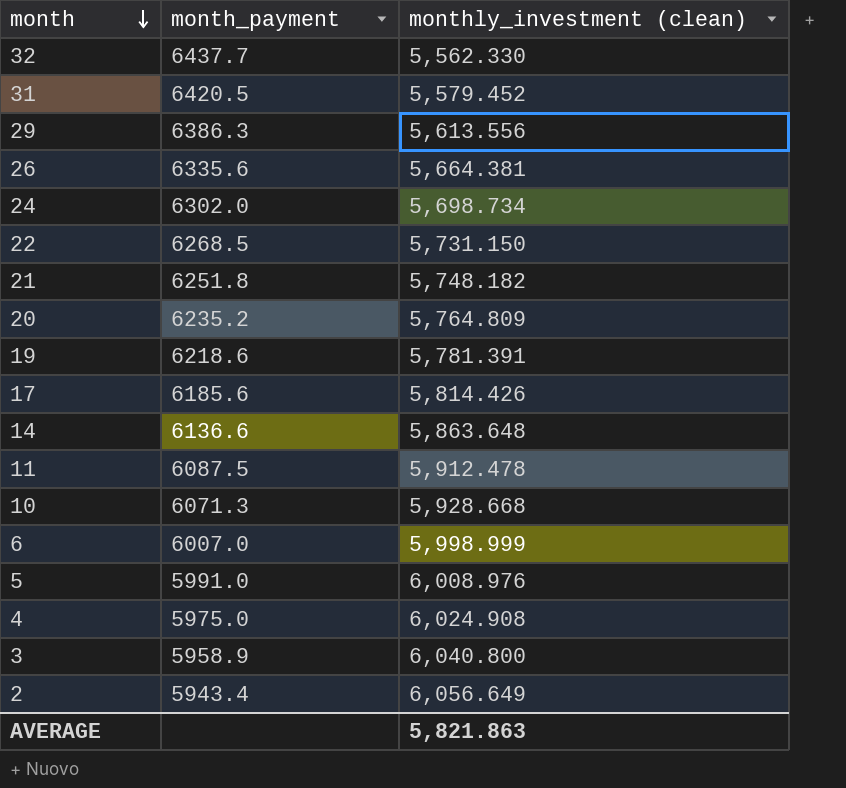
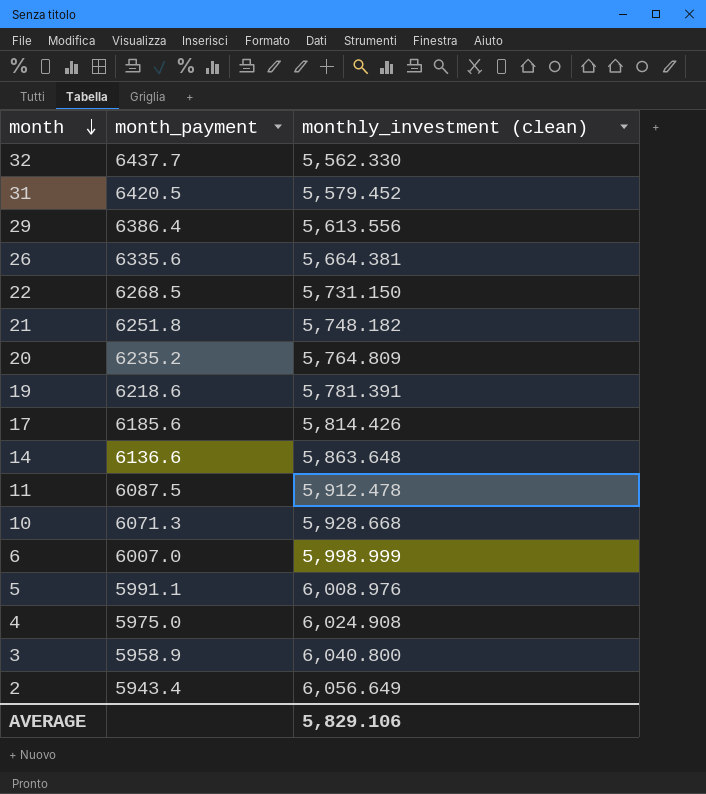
row 24: 6302.0 | 5,698.734 -> none
29 | month_payment: 6386.3 -> 6386.4
5 | month_payment: 5991.0 -> 5991.1
AVERAGE | monthly_investment (clean): 5,821.863 -> 5,829.106

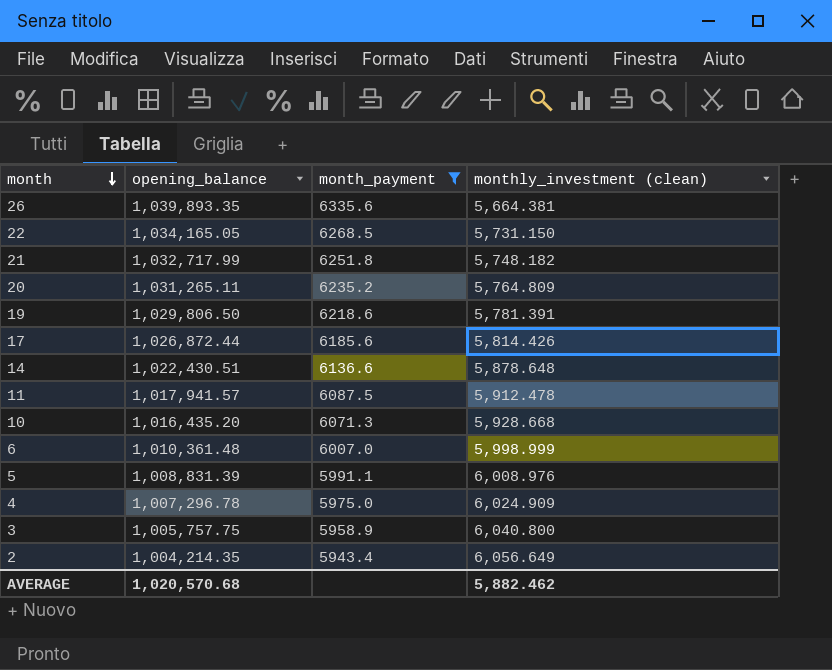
filter: none -> month_payment <= 6335.6
column opening_balance | position: none -> 2
14 | monthly_investment (clean): 5,863.648 -> 5,878.648
4 | monthly_investment (clean): 6,024.908 -> 6,024.909
AVERAGE | monthly_investment (clean): 5,829.106 -> 5,882.462

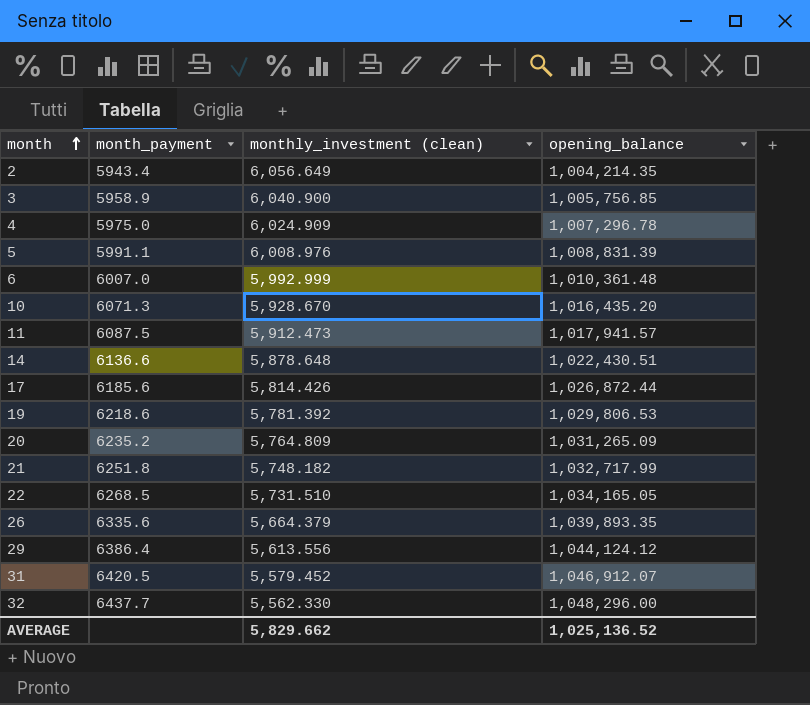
filter: month_payment <= 6335.6 -> none
row order: month descending -> month ascending
column opening_balance | position: 2 -> 4
3 | monthly_investment (clean): 6,040.800 -> 6,040.900
3 | opening_balance: 1,005,757.75 -> 1,005,756.85
6 | monthly_investment (clean): 5,998.999 -> 5,992.999
10 | monthly_investment (clean): 5,928.668 -> 5,928.670
11 | monthly_investment (clean): 5,912.478 -> 5,912.473
19 | monthly_investment (clean): 5,781.391 -> 5,781.392
19 | opening_balance: 1,029,806.50 -> 1,029,806.53
20 | opening_balance: 1,031,265.11 -> 1,031,265.09
22 | monthly_investment (clean): 5,731.150 -> 5,731.510
26 | monthly_investment (clean): 5,664.381 -> 5,664.379
AVERAGE | monthly_investment (clean): 5,882.462 -> 5,829.662
AVERAGE | opening_balance: 1,020,570.68 -> 1,025,136.52

